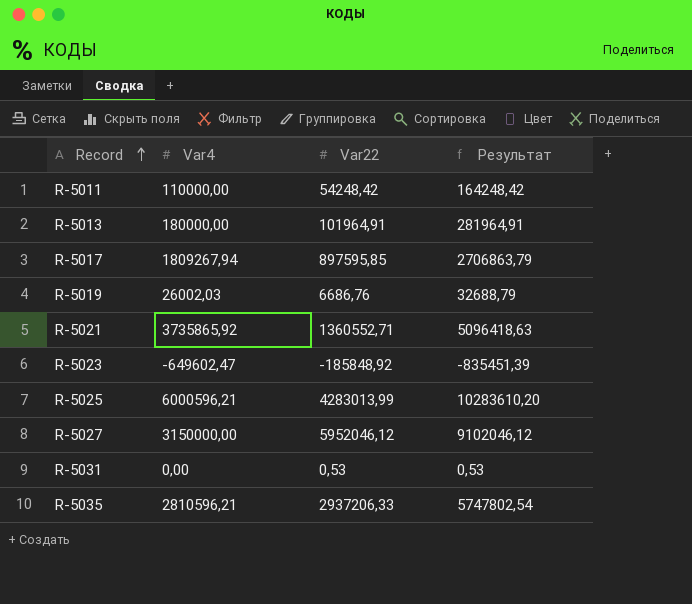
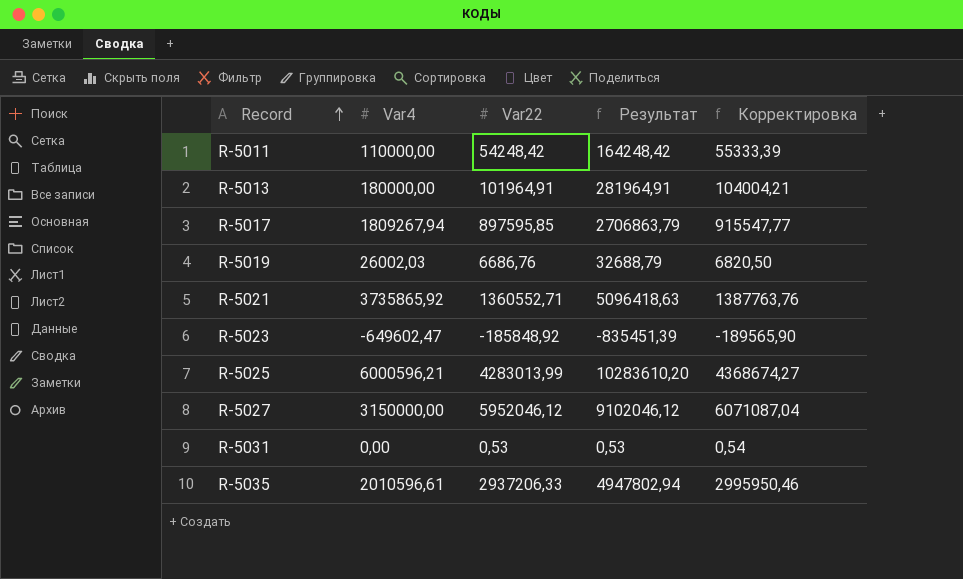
column Корректировка | formula: none -> [Var22] * 1,02
R-5035 | Var4: 2810596,21 -> 2010596,61
R-5035 | Результат: 5747802,54 -> 4947802,94

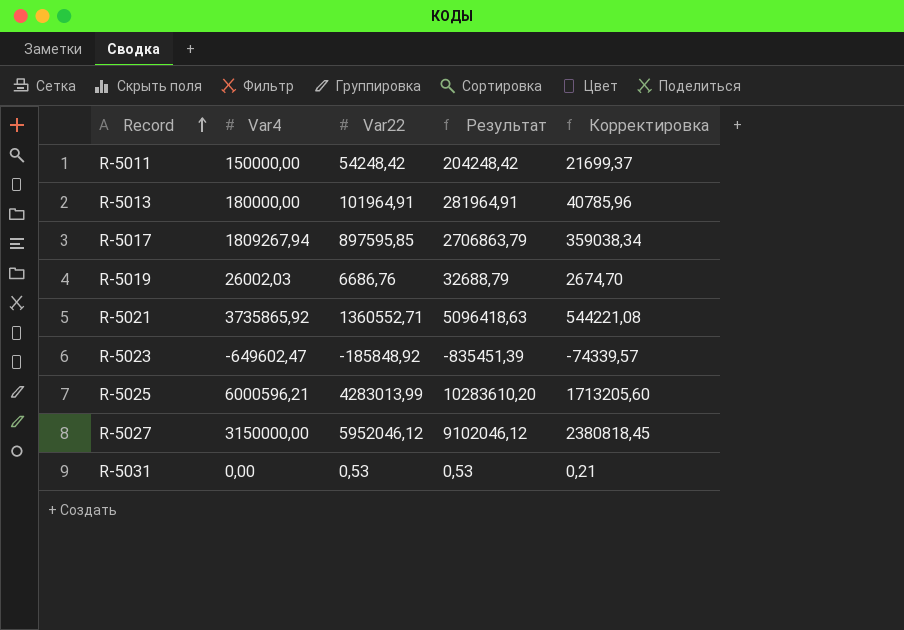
column Корректировка | formula: [Var22] * 1,02 -> [Var22] * 0,4
row R-5035: 2010596,61 | 2937206,33 | 4947802,94 | 2995950,46 -> none
R-5011 | Var4: 110000,00 -> 150000,00
R-5011 | Результат: 164248,42 -> 204248,42

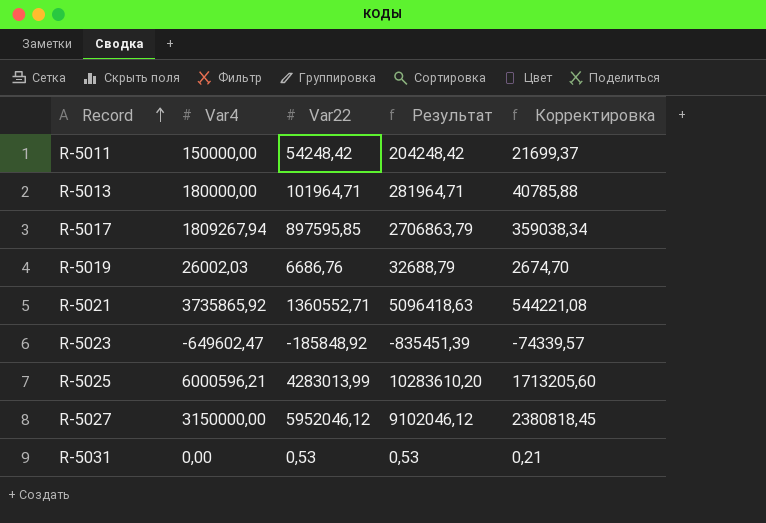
R-5013 | Var22: 101964,91 -> 101964,71
R-5013 | Результат: 281964,91 -> 281964,71
R-5013 | Корректировка: 40785,96 -> 40785,88

